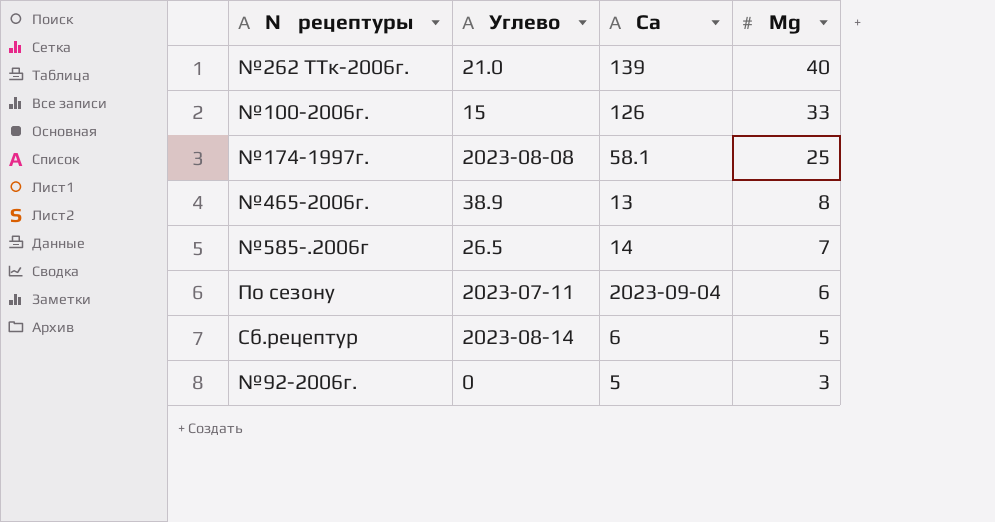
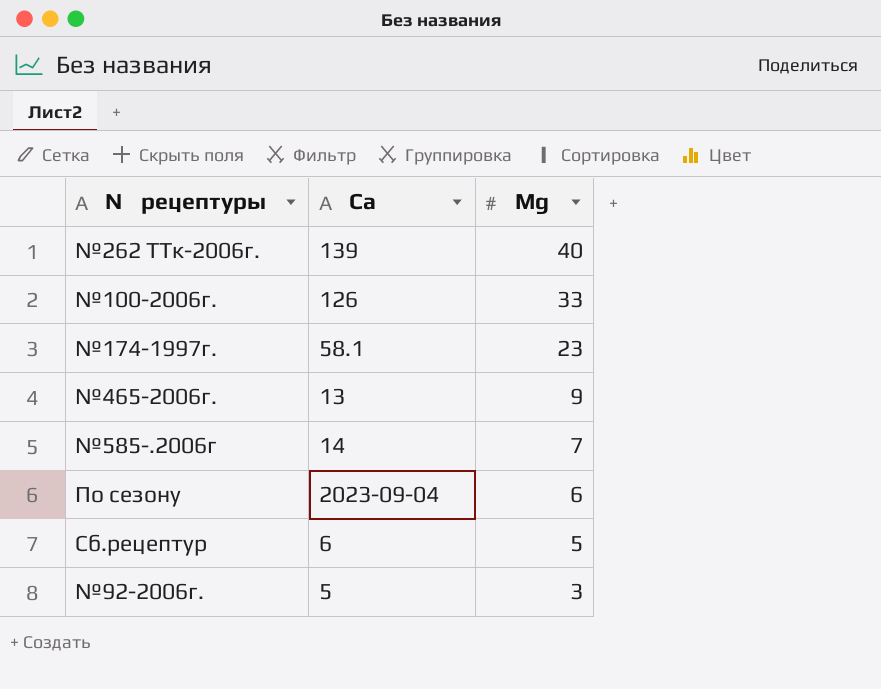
column Углево | position: 2 -> none
№174-1997г. | Мg: 25 -> 23
№465-2006г. | Мg: 8 -> 9

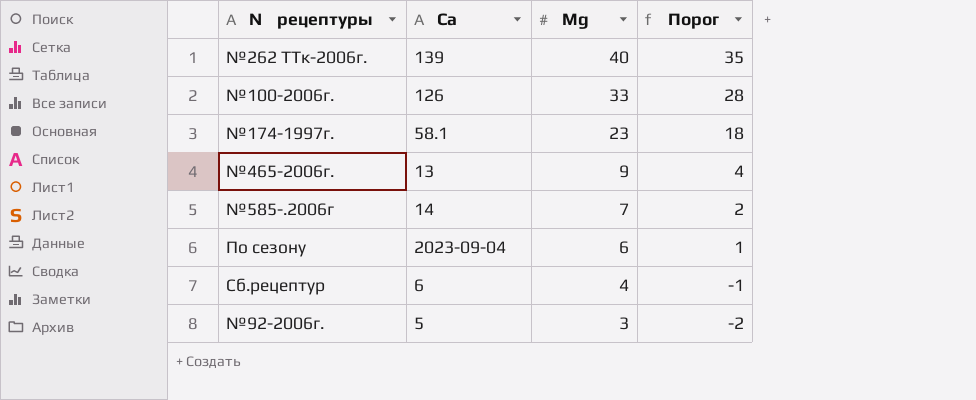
column Порог | formula: none -> [Мg] - 5
Сб.рецептур | Мg: 5 -> 4

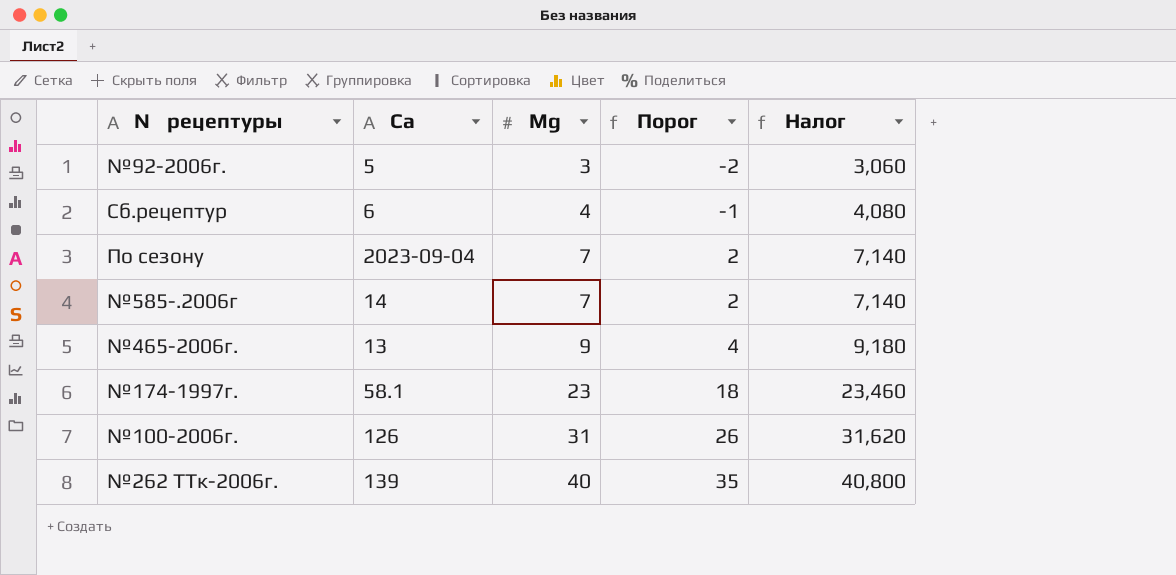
row order: Мg descending -> Мg ascending
column Налог | formula: none -> [Мg] * 1,02
По сезону | Мg: 6 -> 7
По сезону | Порог: 1 -> 2
№100-2006г. | Мg: 33 -> 31
№100-2006г. | Порог: 28 -> 26

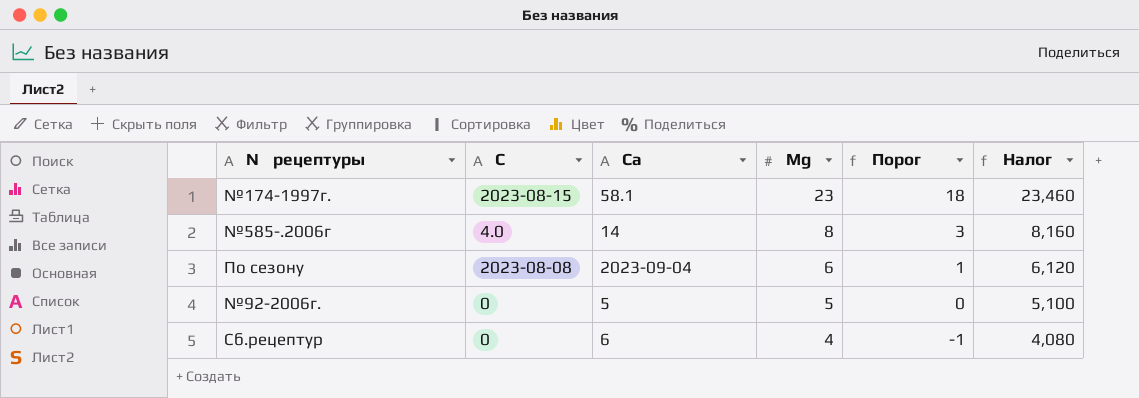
row order: Мg ascending -> Мg descending
column С | position: none -> 2
row №465-2006г.: 13 | 9 | 4 | 9,180 -> none
row №100-2006г.: 126 | 31 | 26 | 31,620 -> none
row №262 ТТк-2006г.: 139 | 40 | 35 | 40,800 -> none
№585-.2006г | Мg: 7 -> 8
№585-.2006г | Порог: 2 -> 3
№585-.2006г | Налог: 7,140 -> 8,160
По сезону | Мg: 7 -> 6
По сезону | Порог: 2 -> 1
По сезону | Налог: 7,140 -> 6,120
№92-2006г. | Мg: 3 -> 5
№92-2006г. | Порог: -2 -> 0
№92-2006г. | Налог: 3,060 -> 5,100

